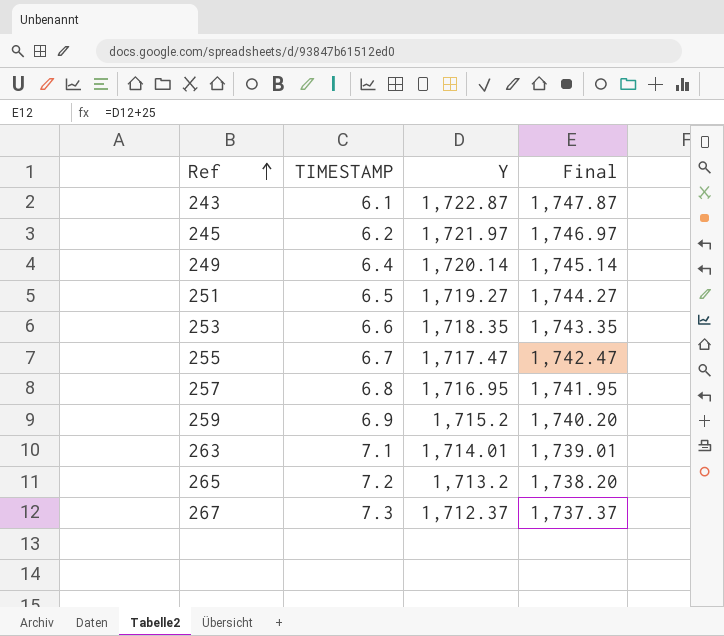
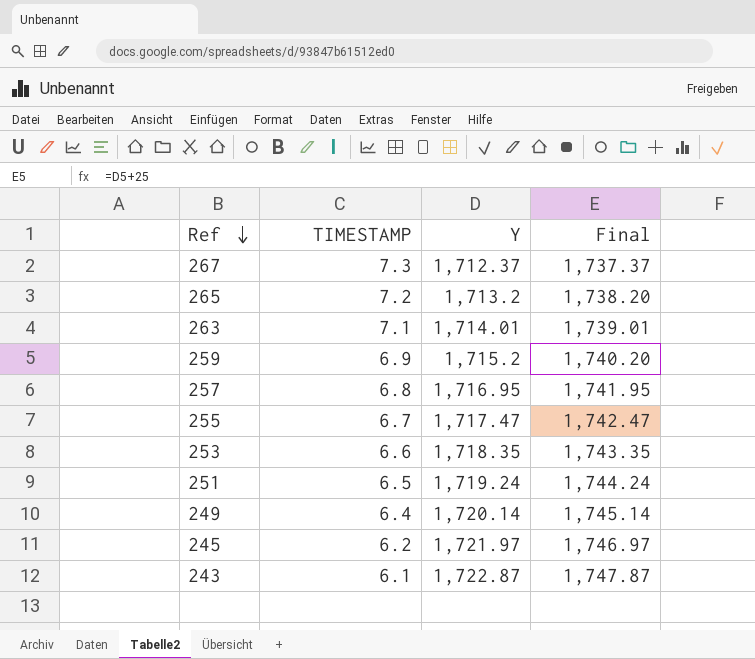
row order: Ref ascending -> Ref descending
251 | Y: 1,719.27 -> 1,719.24
251 | Final: 1,744.27 -> 1,744.24

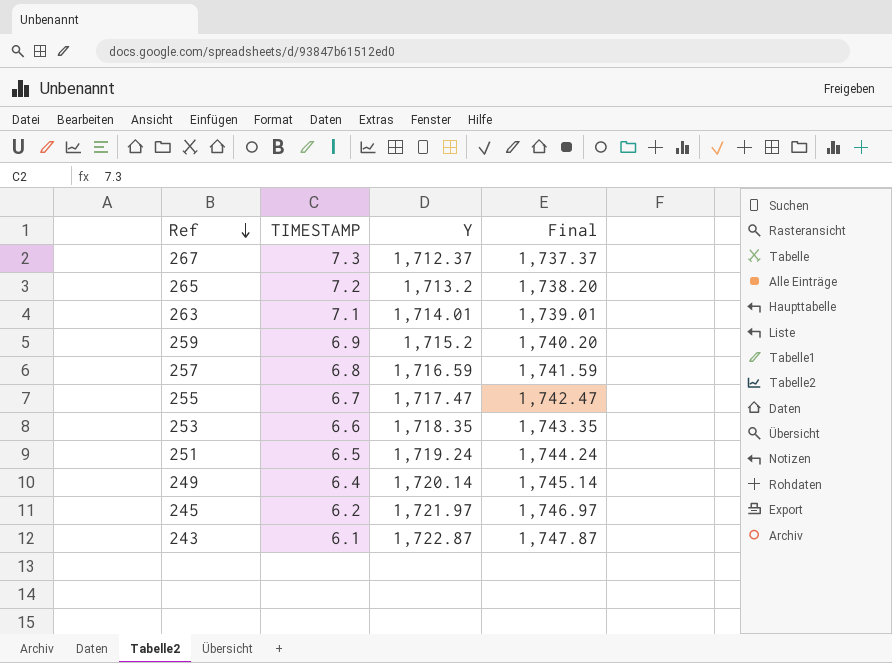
257 | Y: 1,716.95 -> 1,716.59
257 | Final: 1,741.95 -> 1,741.59

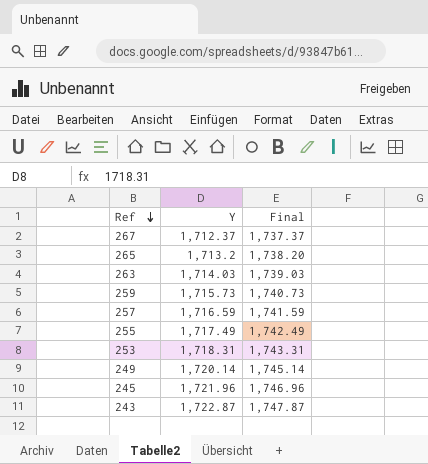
column TIMESTAMP | position: 2 -> none
row 251: 6.5 | 1,719.24 | 1,744.24 -> none
263 | Y: 1,714.01 -> 1,714.03
263 | Final: 1,739.01 -> 1,739.03
259 | Y: 1,715.2 -> 1,715.73
259 | Final: 1,740.20 -> 1,740.73
255 | Y: 1,717.47 -> 1,717.49
255 | Final: 1,742.47 -> 1,742.49
253 | Y: 1,718.35 -> 1,718.31
253 | Final: 1,743.35 -> 1,743.31
245 | Y: 1,721.97 -> 1,721.96
245 | Final: 1,746.97 -> 1,746.96

